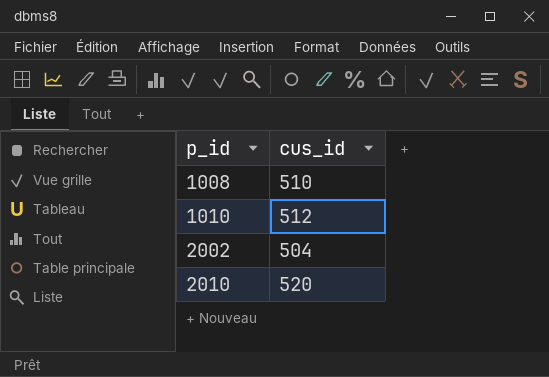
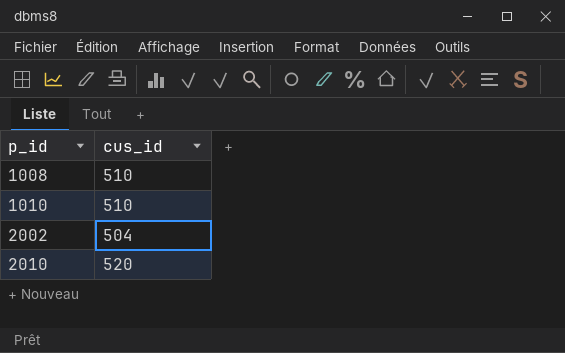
1010 | cus_id: 512 -> 510

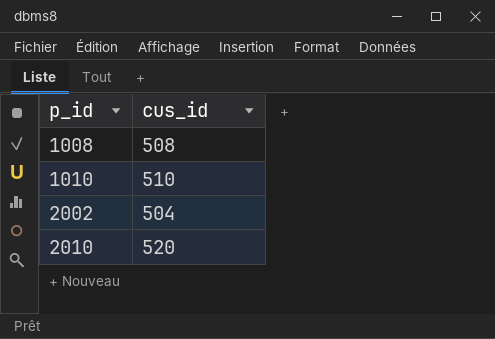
1008 | cus_id: 510 -> 508

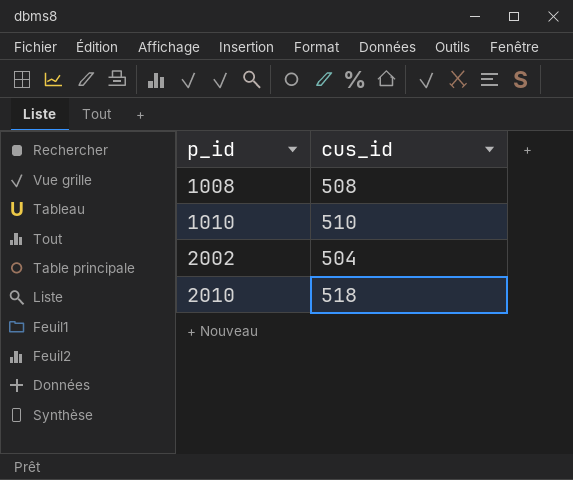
2010 | cus_id: 520 -> 518

